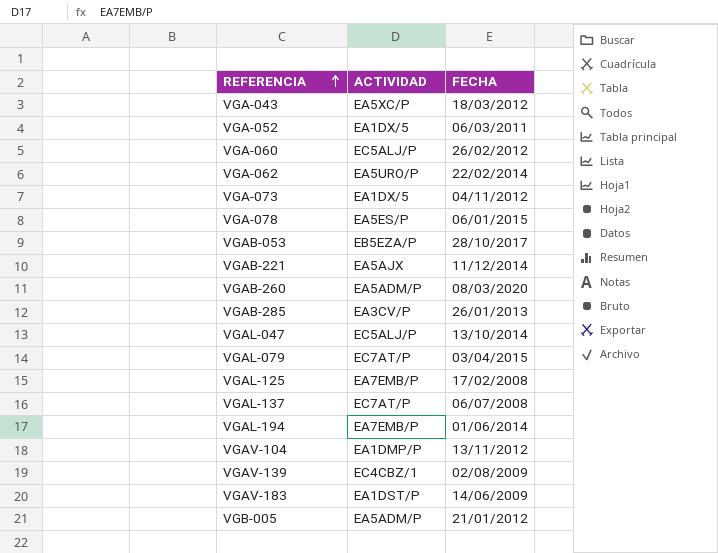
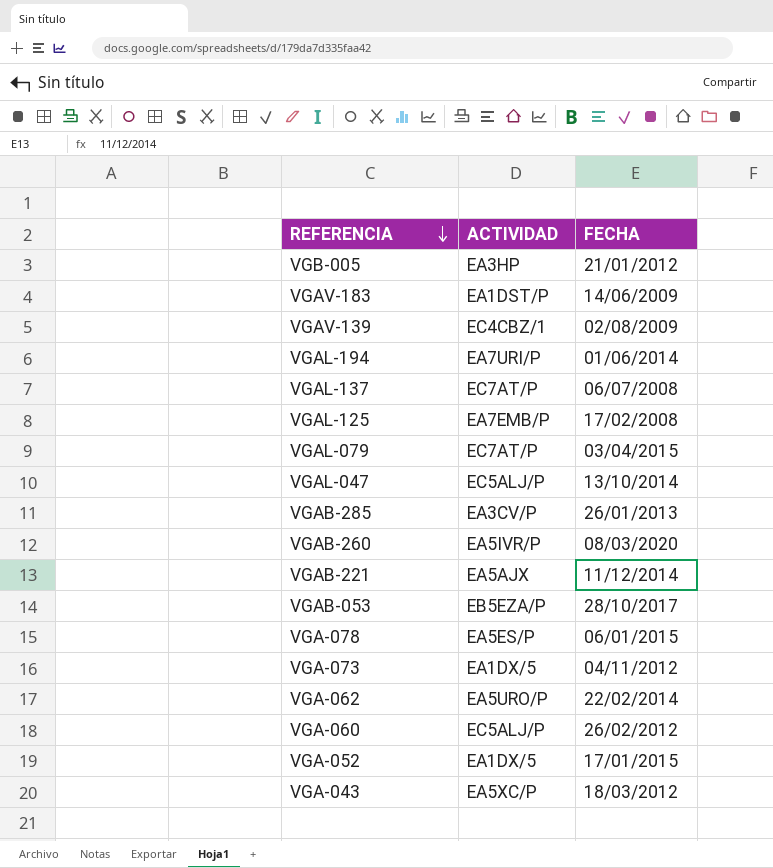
row order: REFERENCIA ascending -> REFERENCIA descending
row VGAV-104: EA1DMP/P | 13/11/2012 -> none
VGB-005 | ACTIVIDAD: EA5ADM/P -> EA3HP
VGAL-194 | ACTIVIDAD: EA7EMB/P -> EA7URI/P
VGAB-260 | ACTIVIDAD: EA5ADM/P -> EA5IVR/P
VGA-052 | FECHA: 06/03/2011 -> 17/01/2015

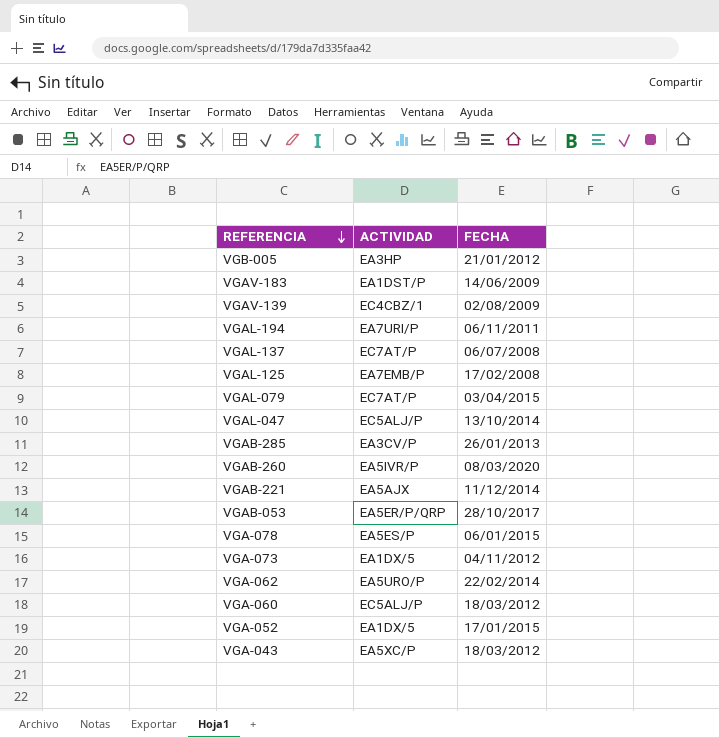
VGAL-194 | FECHA: 01/06/2014 -> 06/11/2011
VGAB-053 | ACTIVIDAD: EB5EZA/P -> EA5ER/P/QRP
VGA-060 | FECHA: 26/02/2012 -> 18/03/2012

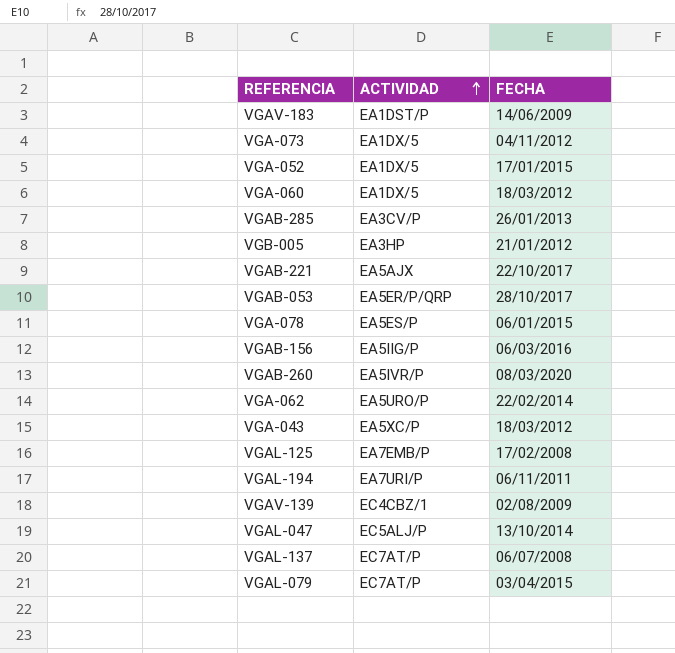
row order: REFERENCIA descending -> ACTIVIDAD ascending
VGA-060 | ACTIVIDAD: EC5ALJ/P -> EA1DX/5
VGAB-221 | FECHA: 11/12/2014 -> 22/10/2017
row VGAB-156: none -> EA5IIG/P | 06/03/2016

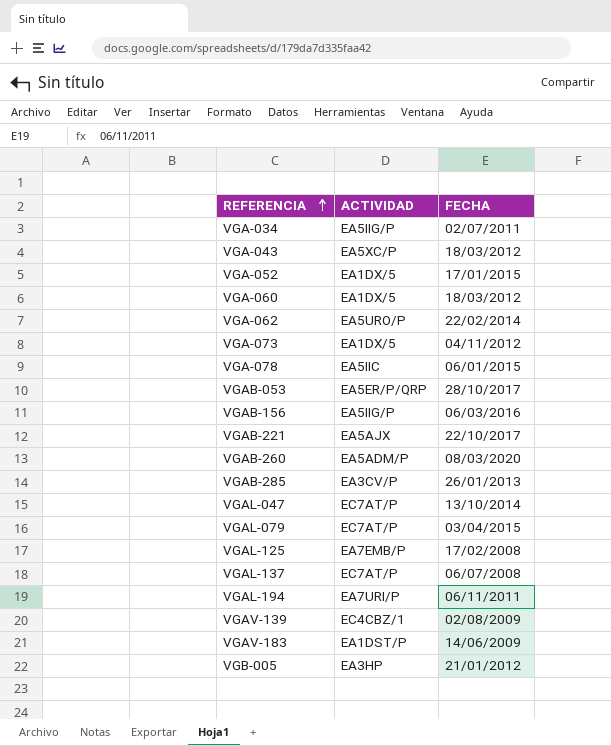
row order: ACTIVIDAD ascending -> REFERENCIA ascending
row VGA-034: none -> EA5IIG/P | 02/07/2011
VGA-078 | ACTIVIDAD: EA5ES/P -> EA5IIC
VGAB-260 | ACTIVIDAD: EA5IVR/P -> EA5ADM/P
VGAL-047 | ACTIVIDAD: EC5ALJ/P -> EC7AT/P

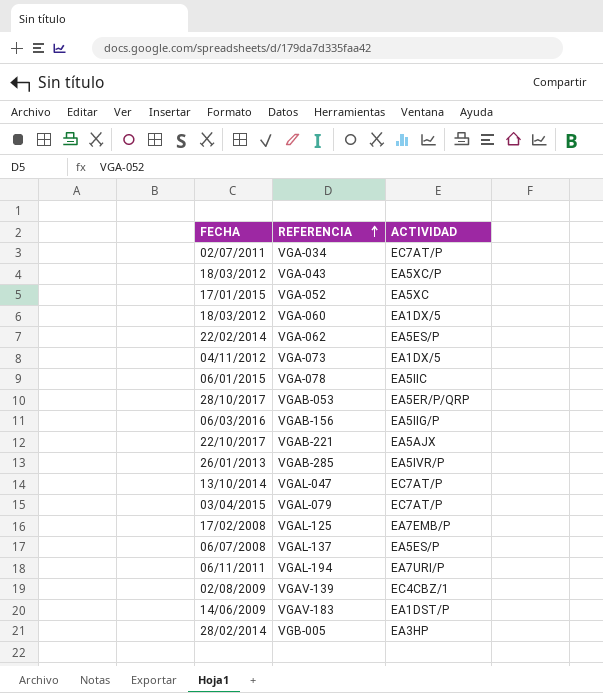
column FECHA | position: 3 -> 1
row VGAB-260: EA5ADM/P | 08/03/2020 -> none
VGA-034 | ACTIVIDAD: EA5IIG/P -> EC7AT/P
VGA-052 | ACTIVIDAD: EA1DX/5 -> EA5XC
VGA-062 | ACTIVIDAD: EA5URO/P -> EA5ES/P
VGAB-285 | ACTIVIDAD: EA3CV/P -> EA5IVR/P
VGAL-137 | ACTIVIDAD: EC7AT/P -> EA5ES/P
VGB-005 | FECHA: 21/01/2012 -> 28/02/2014

